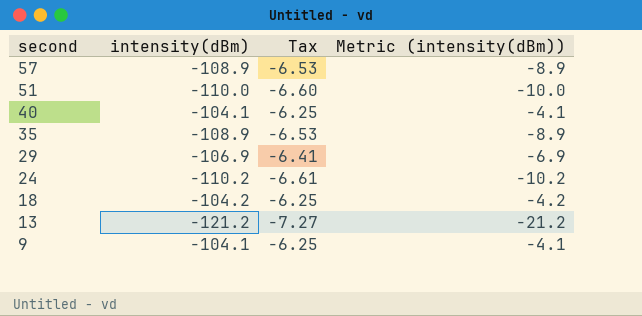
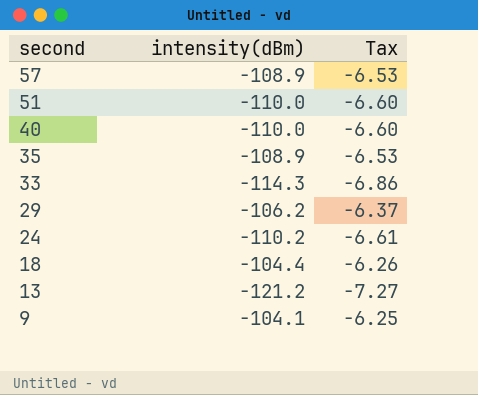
column Metric (intensity(dBm)) | formula: [intensity(dBm)] + 100 -> none
40 | intensity(dBm): -104.1 -> -110.0
40 | Tax: -6.25 -> -6.60
row 33: none -> -114.3 | -6.86
29 | intensity(dBm): -106.9 -> -106.2
29 | Tax: -6.41 -> -6.37
18 | intensity(dBm): -104.2 -> -104.4
18 | Tax: -6.25 -> -6.26

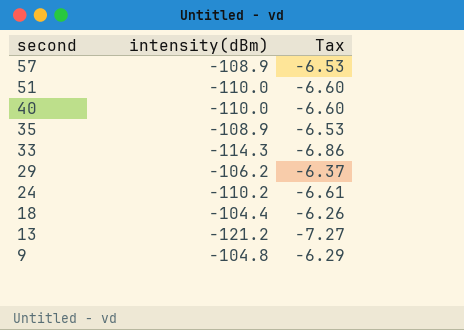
9 | intensity(dBm): -104.1 -> -104.8
9 | Tax: -6.25 -> -6.29

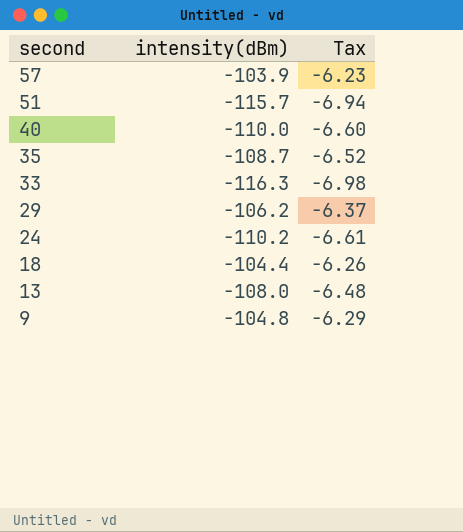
57 | intensity(dBm): -108.9 -> -103.9
57 | Tax: -6.53 -> -6.23
51 | intensity(dBm): -110.0 -> -115.7
51 | Tax: -6.60 -> -6.94
35 | intensity(dBm): -108.9 -> -108.7
35 | Tax: -6.53 -> -6.52
33 | intensity(dBm): -114.3 -> -116.3
33 | Tax: -6.86 -> -6.98
13 | intensity(dBm): -121.2 -> -108.0
13 | Tax: -7.27 -> -6.48

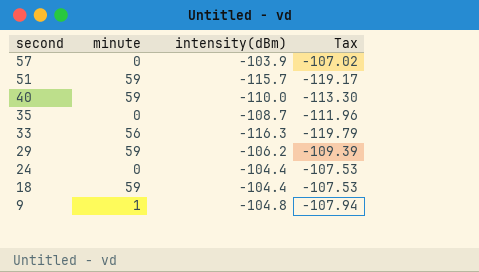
column minute | position: none -> 2
column Tax | formula: [intensity(dBm)] * 0.06 -> [intensity(dBm)] * 1.03
row 13: -108.0 | -6.48 -> none
24 | intensity(dBm): -110.2 -> -104.4

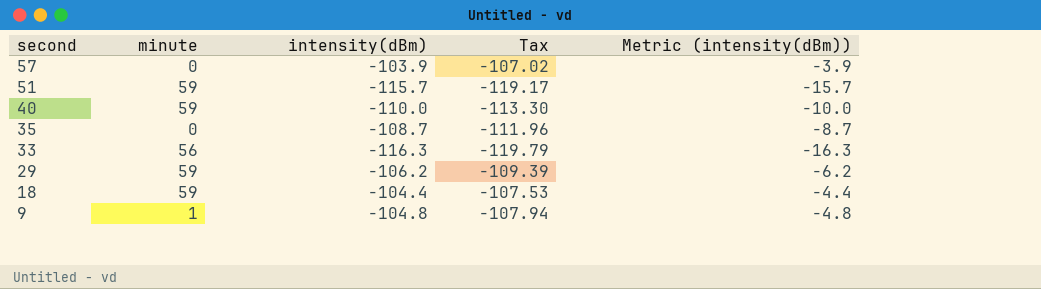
column Metric (intensity(dBm)) | formula: none -> [intensity(dBm)] + 100
row 24: 0 | -104.4 | -107.53 -> none

